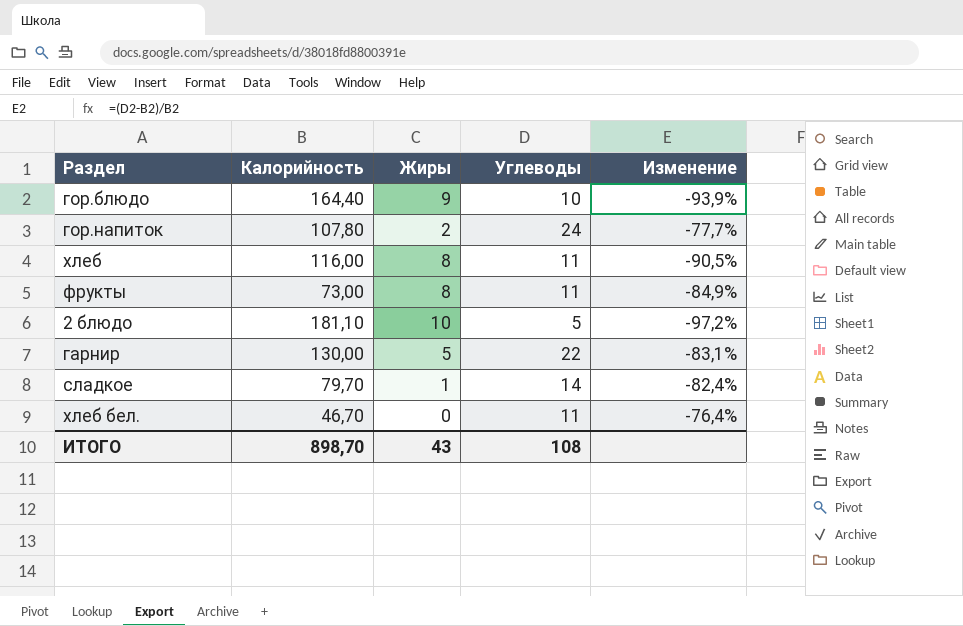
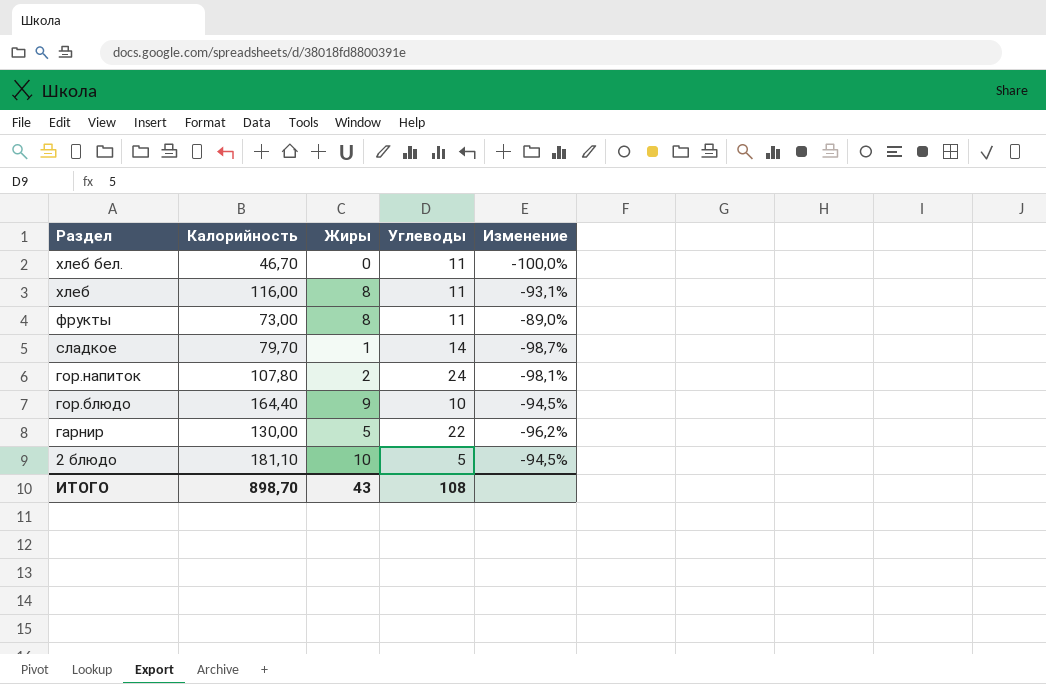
row order: none -> Раздел descending
column Изменение | formula: ([Углеводы] - [Калорийность]) / [Калорийность] -> ([Жиры] - [Калорийность]) / [Калорийность]

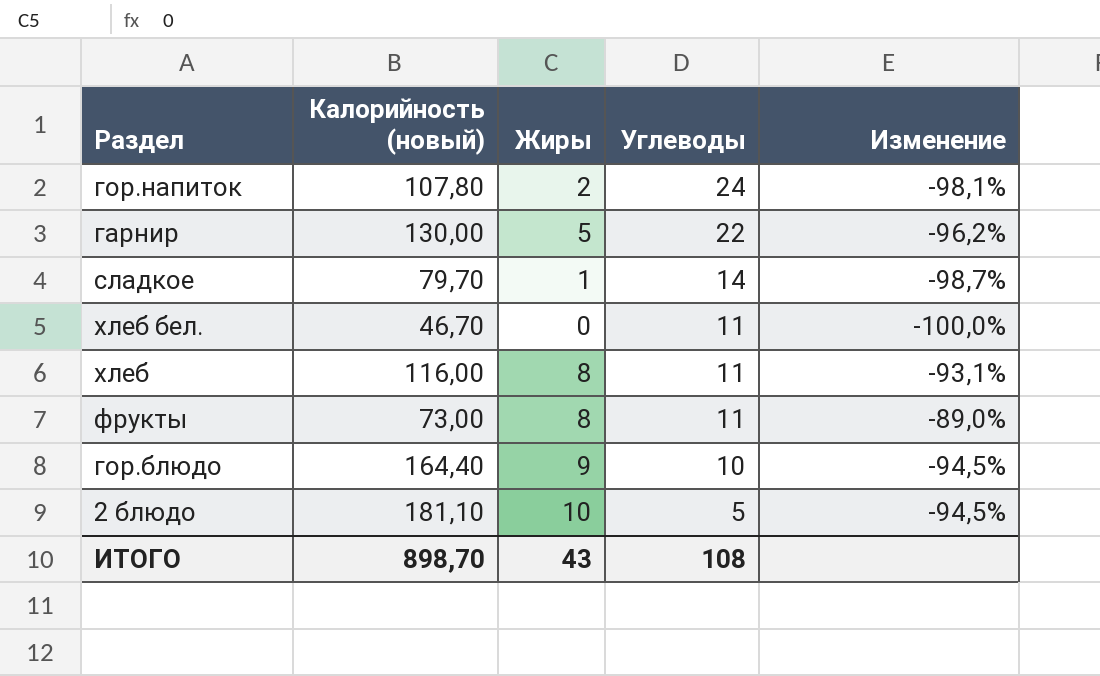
row order: Раздел descending -> Углеводы descending
column name: Калорийность -> Калорийность (новый)

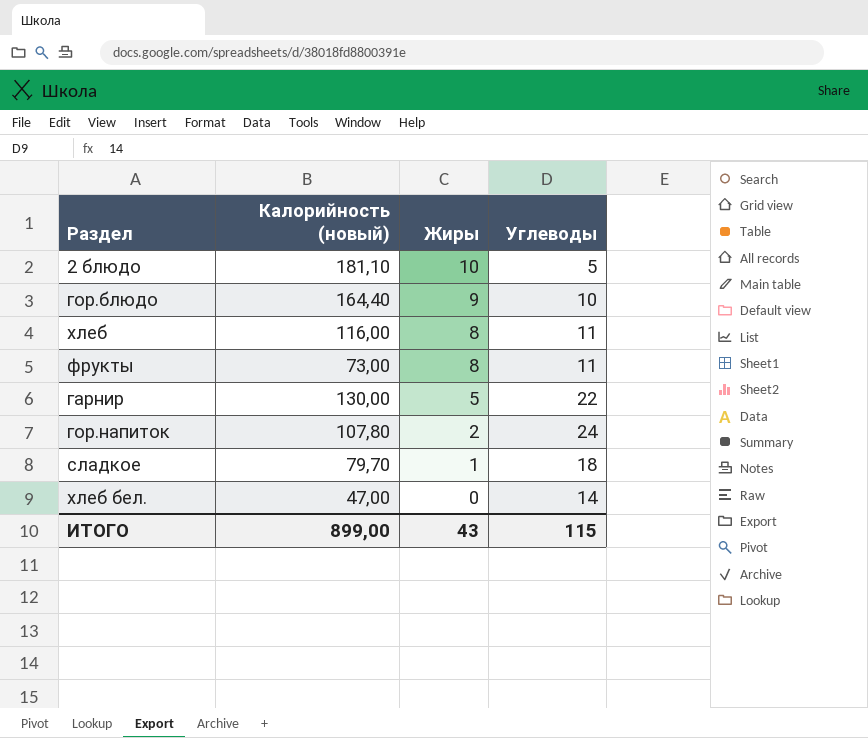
row order: Углеводы descending -> Жиры descending
column Изменение | formula: ([Жиры] - [Калорийность (новый)]) / [Калорийность (новый)] -> none
сладкое | Углеводы: 14 -> 18
хлеб бел. | Калорийность (новый): 46,70 -> 47,00
хлеб бел. | Углеводы: 11 -> 14
ИТОГО | Калорийность (новый): 898,70 -> 899,00
ИТОГО | Углеводы: 108 -> 115

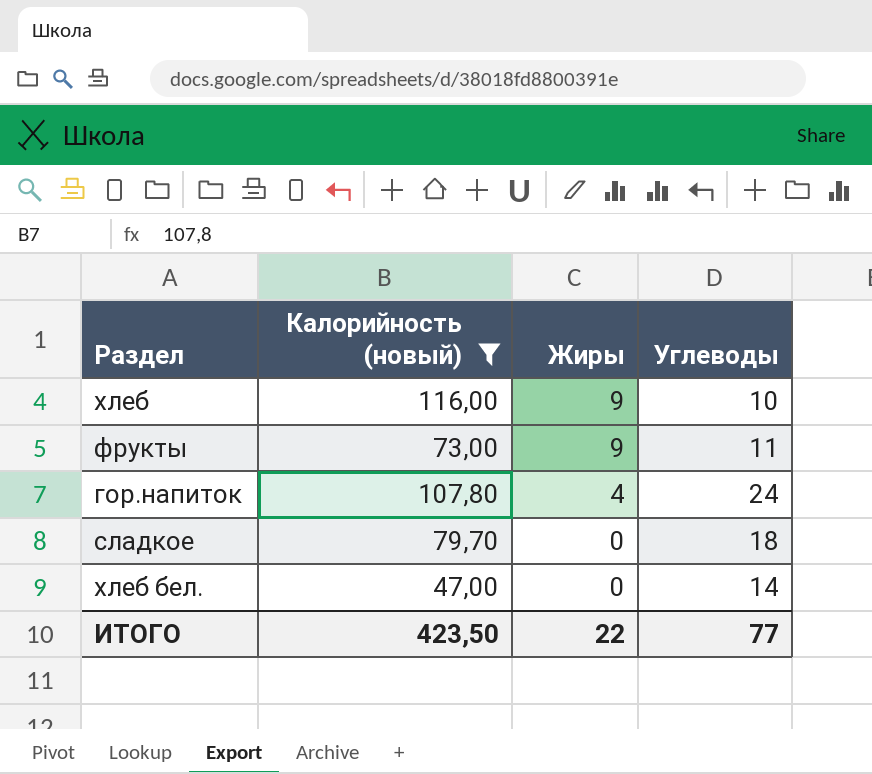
filter: none -> Калорийность (новый) <= 116,00
хлеб | Жиры: 8 -> 9
хлеб | Углеводы: 11 -> 10
фрукты | Жиры: 8 -> 9
гор.напиток | Жиры: 2 -> 4
сладкое | Жиры: 1 -> 0
ИТОГО | Калорийность (новый): 899,00 -> 423,50
ИТОГО | Жиры: 43 -> 22
ИТОГО | Углеводы: 115 -> 77

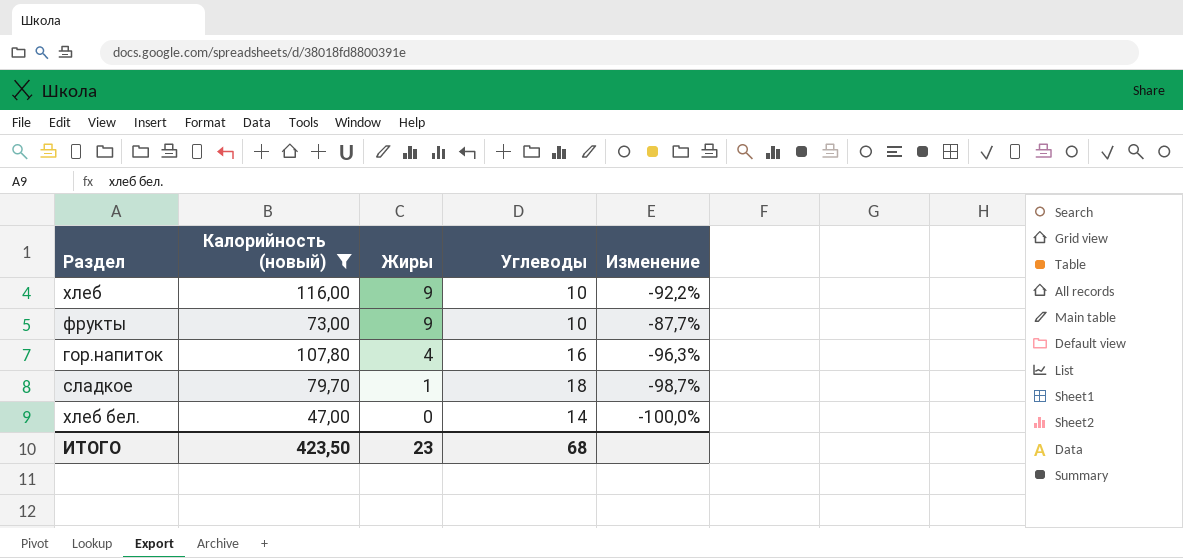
column Изменение | formula: none -> ([Жиры] - [Калорийность (новый)]) / [Калорийность (новый)]
фрукты | Углеводы: 11 -> 10
гор.напиток | Углеводы: 24 -> 16
сладкое | Жиры: 0 -> 1
ИТОГО | Жиры: 22 -> 23
ИТОГО | Углеводы: 77 -> 68

